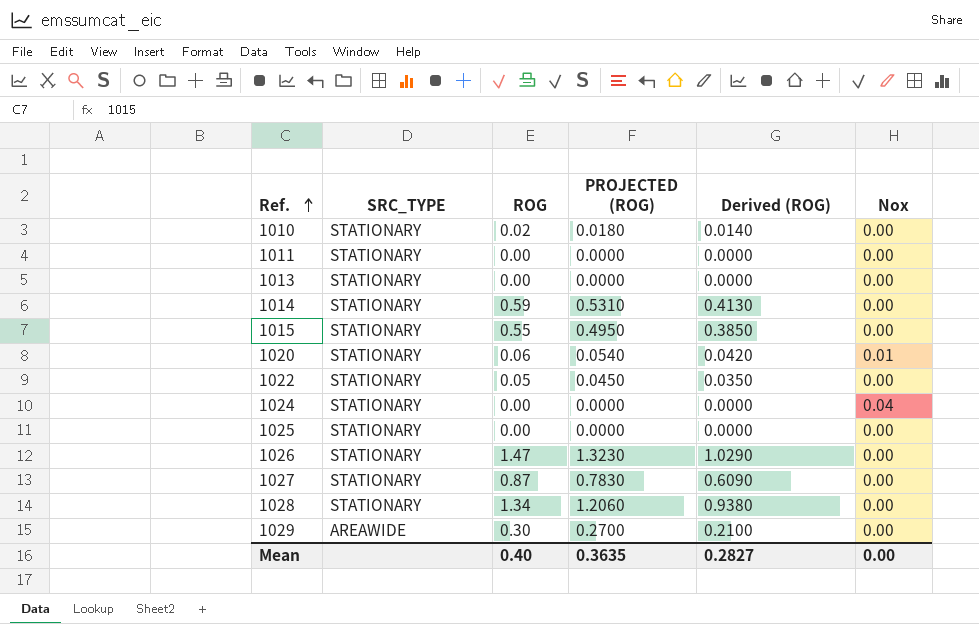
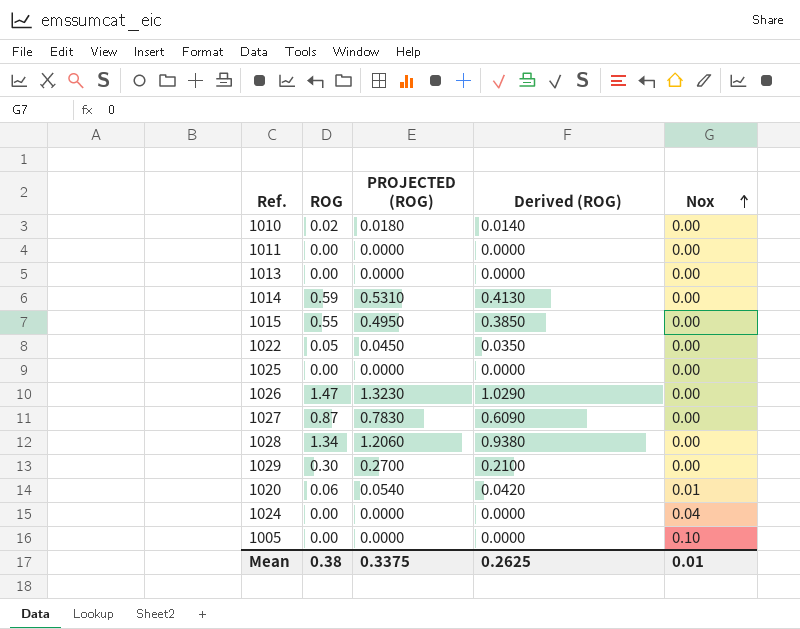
row order: Ref. ascending -> Nox ascending
column SRC_TYPE | position: 2 -> none
row 1005: none -> 0.00 | 0.0000 | 0.0000 | 0.10
Mean | ROG: 0.40 -> 0.38
Mean | PROJECTED (ROG): 0.3635 -> 0.3375
Mean | Derived (ROG): 0.2827 -> 0.2625
Mean | Nox: 0.00 -> 0.01

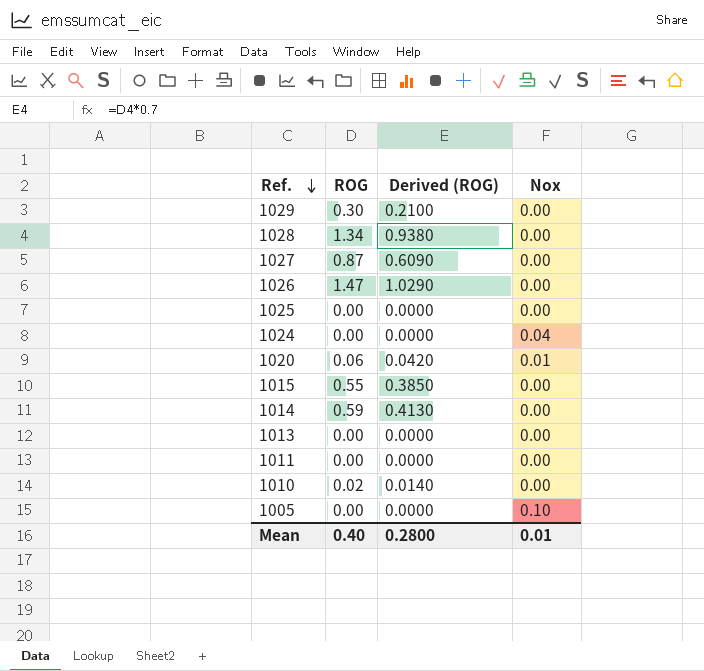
row order: Nox ascending -> Ref. descending
column PROJECTED (ROG) | formula: [ROG] * 0.9 -> none
row 1022: 0.05 | 0.0450 | 0.0350 | 0.00 -> none
Mean | ROG: 0.38 -> 0.40
Mean | Derived (ROG): 0.2625 -> 0.2800

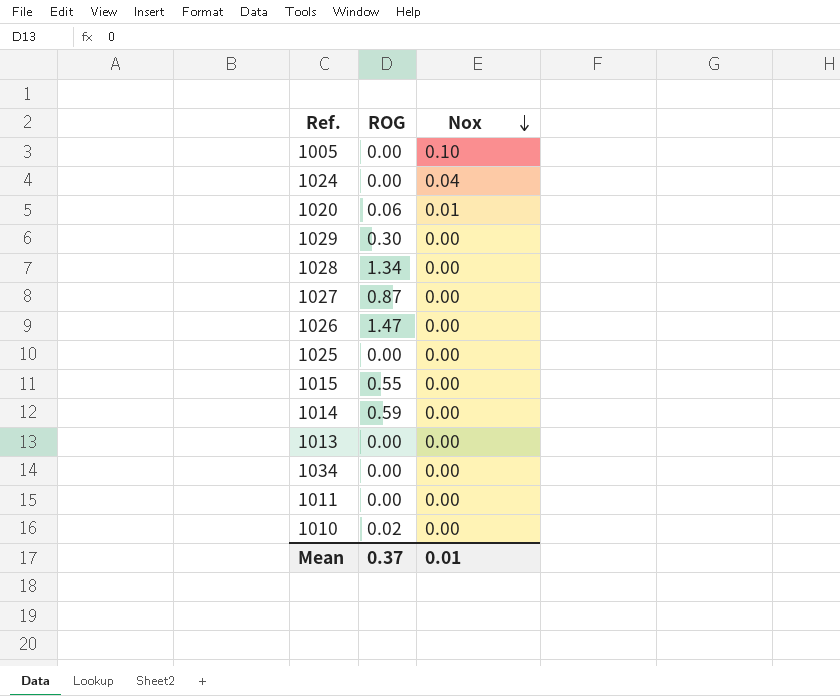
row order: Ref. descending -> Nox descending
column Derived (ROG) | formula: [ROG] * 0.7 -> none
row 1034: none -> 0.00 | 0.00
Mean | ROG: 0.40 -> 0.37

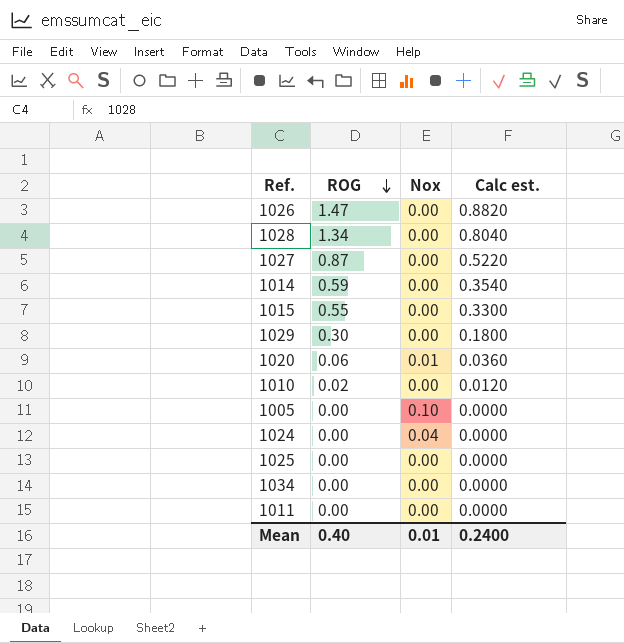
row order: Nox descending -> ROG descending
column Calc est. | formula: none -> [ROG] * 0.6
row 1013: 0.00 | 0.00 -> none
Mean | ROG: 0.37 -> 0.40

